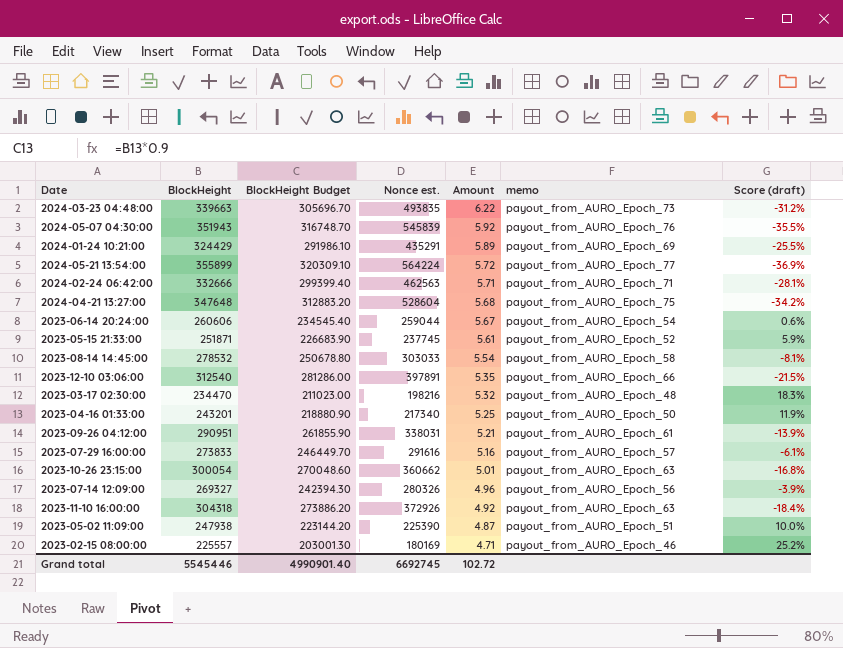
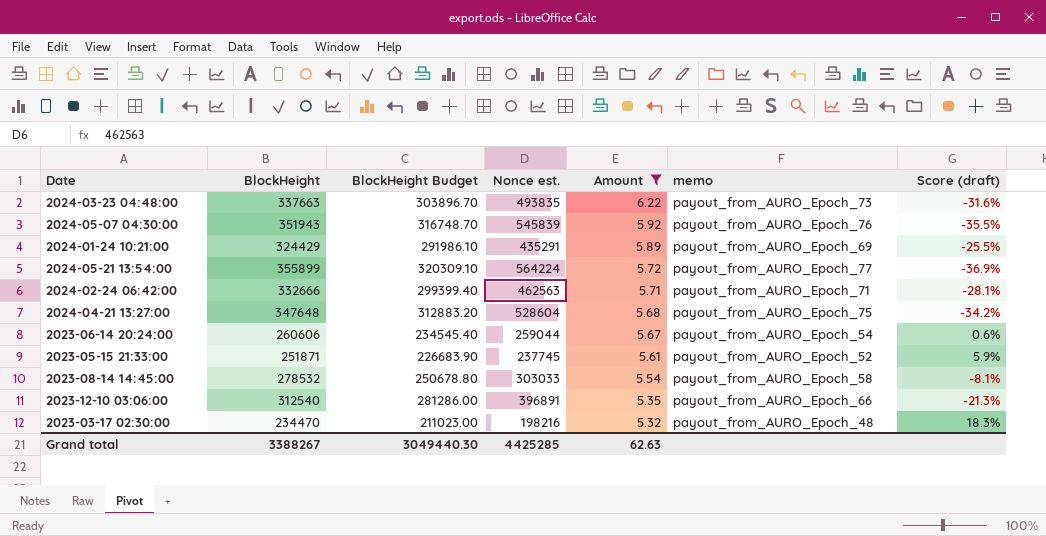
filter: none -> Amount >= 5.32
2024-03-23 04:48:00 | BlockHeight: 339663 -> 337663
2024-03-23 04:48:00 | BlockHeight Budget: 305696.70 -> 303896.70
2024-03-23 04:48:00 | Score (draft): -31.2% -> -31.6%
2023-12-10 03:06:00 | Nonce est.: 397891 -> 396891
2023-12-10 03:06:00 | Score (draft): -21.5% -> -21.3%
Grand total | BlockHeight: 5545446 -> 3388267
Grand total | BlockHeight Budget: 4990901.40 -> 3049440.30
Grand total | Nonce est.: 6692745 -> 4425285
Grand total | Amount: 102.72 -> 62.63

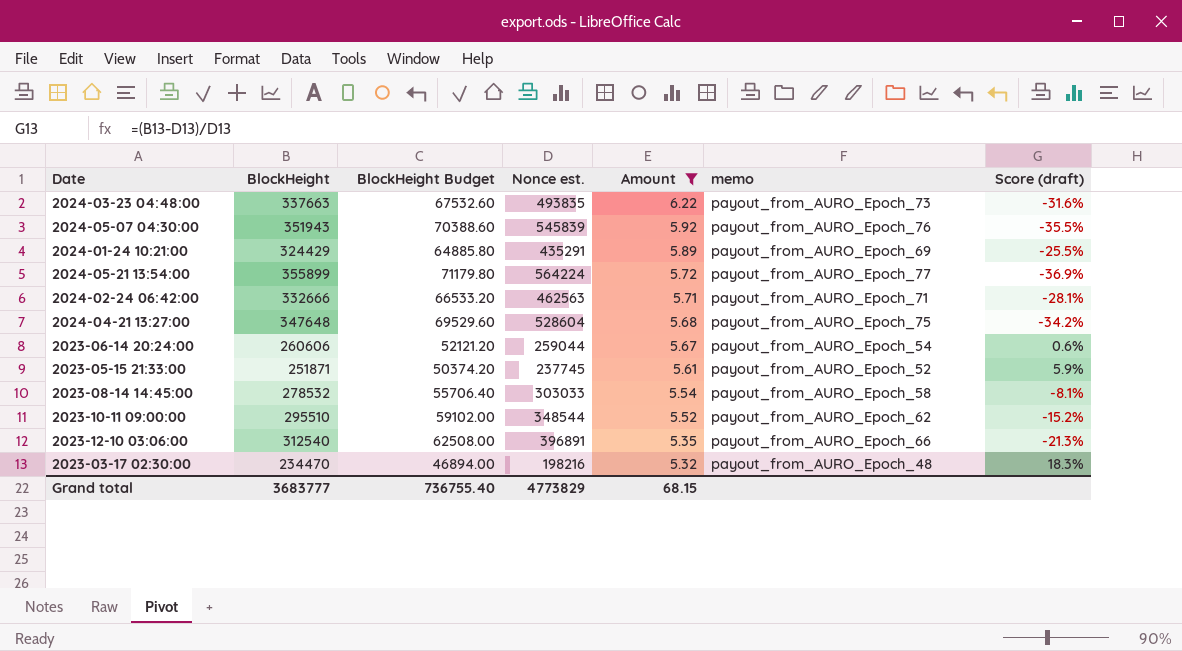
column BlockHeight Budget | formula: [BlockHeight] * 0.9 -> [BlockHeight] * 0.2
row 2023-10-11 09:00:00: none -> 295510 | 59102.00 | 348544 | 5.52 | payout_from_AURO_Epoch_62 | -15.2%
Grand total | BlockHeight: 3388267 -> 3683777
Grand total | BlockHeight Budget: 3049440.30 -> 736755.40
Grand total | Nonce est.: 4425285 -> 4773829
Grand total | Amount: 62.63 -> 68.15

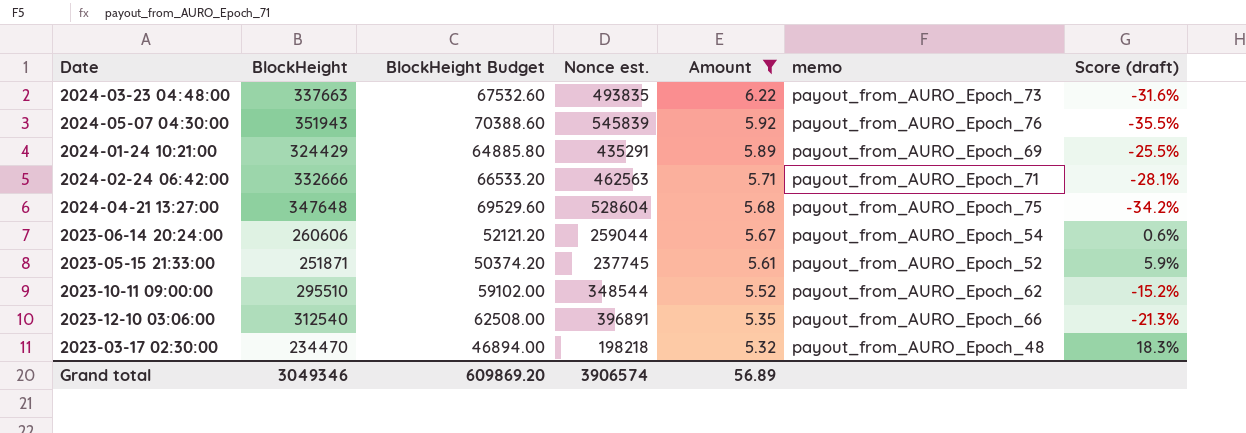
row 2024-05-21 13:54:00: 355899 | 71179.80 | 564224 | 5.72 | payout_from_AURO_Epoch_77 | -36.9% -> none
row 2023-08-14 14:45:00: 278532 | 55706.40 | 303033 | 5.54 | payout_from_AURO_Epoch_58 | -8.1% -> none
2023-03-17 02:30:00 | Nonce est.: 198216 -> 198218
Grand total | BlockHeight: 3683777 -> 3049346
Grand total | BlockHeight Budget: 736755.40 -> 609869.20
Grand total | Nonce est.: 4773829 -> 3906574
Grand total | Amount: 68.15 -> 56.89

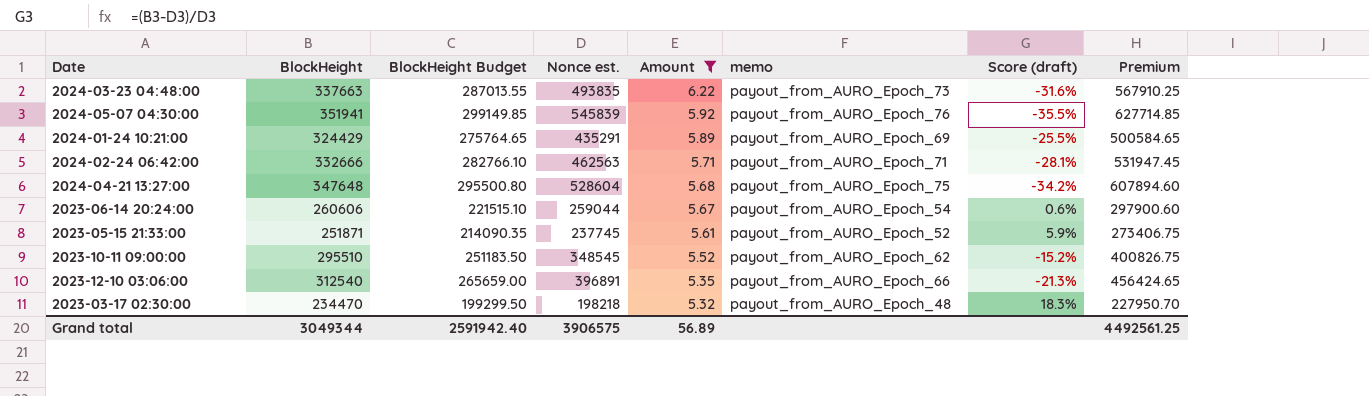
column BlockHeight Budget | formula: [BlockHeight] * 0.2 -> [BlockHeight] * 0.85
column Premium | formula: none -> [Nonce est.] * 1.15
2024-05-07 04:30:00 | BlockHeight: 351943 -> 351941
2023-10-11 09:00:00 | Nonce est.: 348544 -> 348545
Grand total | BlockHeight: 3049346 -> 3049344
Grand total | BlockHeight Budget: 609869.20 -> 2591942.40
Grand total | Nonce est.: 3906574 -> 3906575

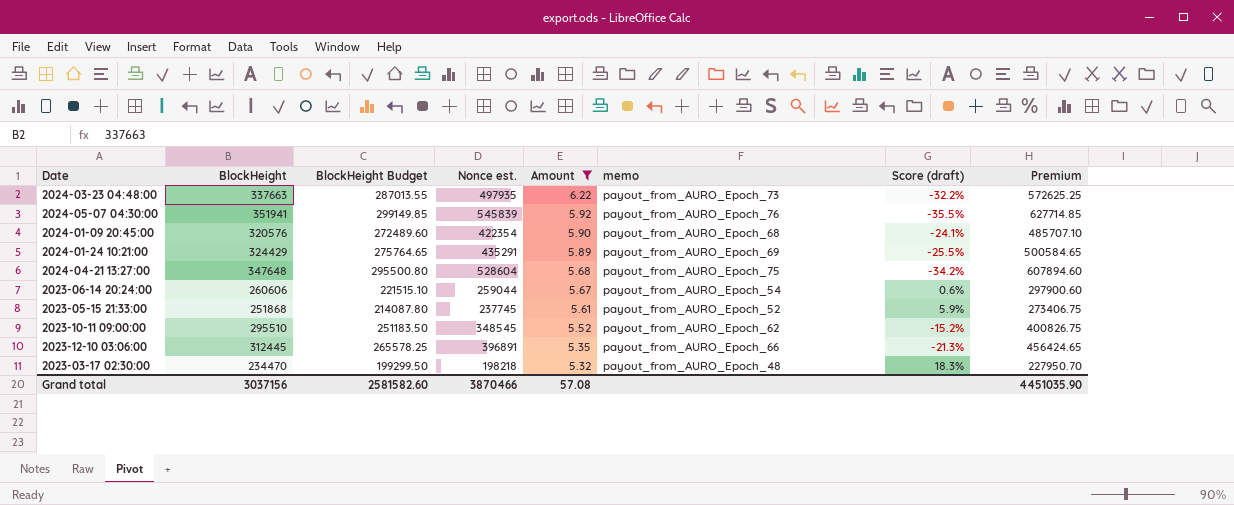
row 2024-02-24 06:42:00: 332666 | 282766.10 | 462563 | 5.71 | payout_from_AURO_Epoch_71 | -28.1% | 531947.45 -> none
2024-03-23 04:48:00 | Nonce est.: 493835 -> 497935
2024-03-23 04:48:00 | Score (draft): -31.6% -> -32.2%
2024-03-23 04:48:00 | Premium: 567910.25 -> 572625.25
row 2024-01-09 20:45:00: none -> 320576 | 272489.60 | 422354 | 5.90 | payout_from_AURO_Epoch_68 | -24.1% | 485707.10
2023-05-15 21:33:00 | BlockHeight: 251871 -> 251868
2023-05-15 21:33:00 | BlockHeight Budget: 214090.35 -> 214087.80
2023-12-10 03:06:00 | BlockHeight: 312540 -> 312445
2023-12-10 03:06:00 | BlockHeight Budget: 265659.00 -> 265578.25
Grand total | BlockHeight: 3049344 -> 3037156
Grand total | BlockHeight Budget: 2591942.40 -> 2581582.60
Grand total | Nonce est.: 3906575 -> 3870466
Grand total | Amount: 56.89 -> 57.08
Grand total | Premium: 4492561.25 -> 4451035.90

